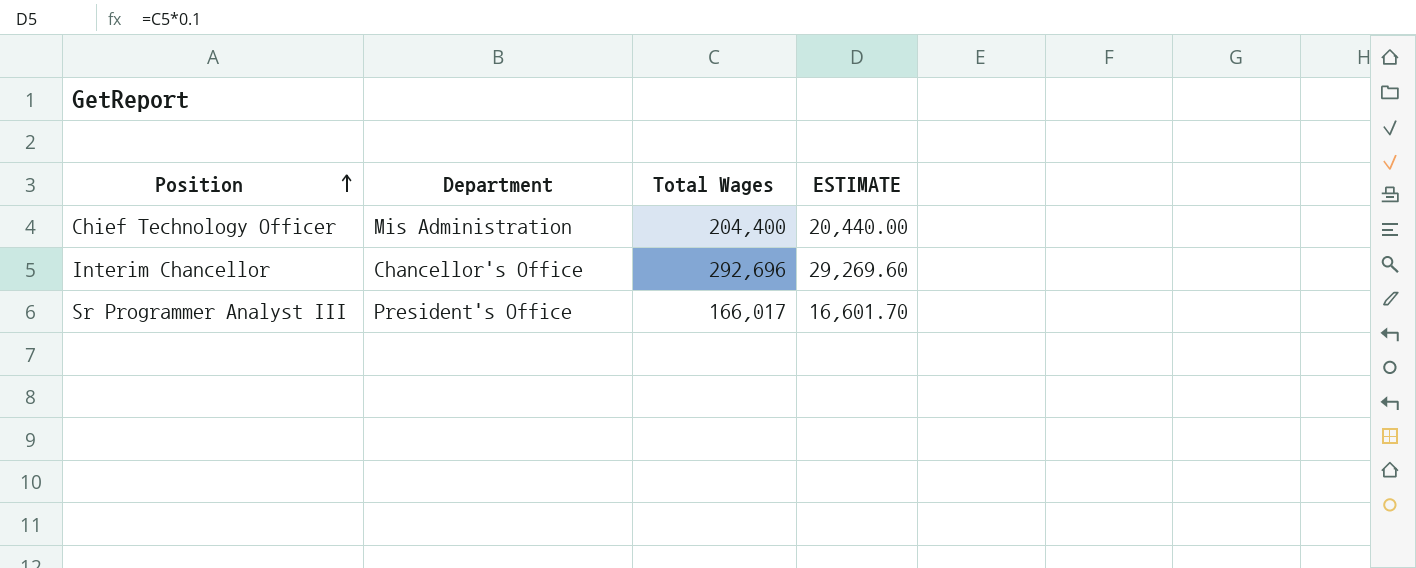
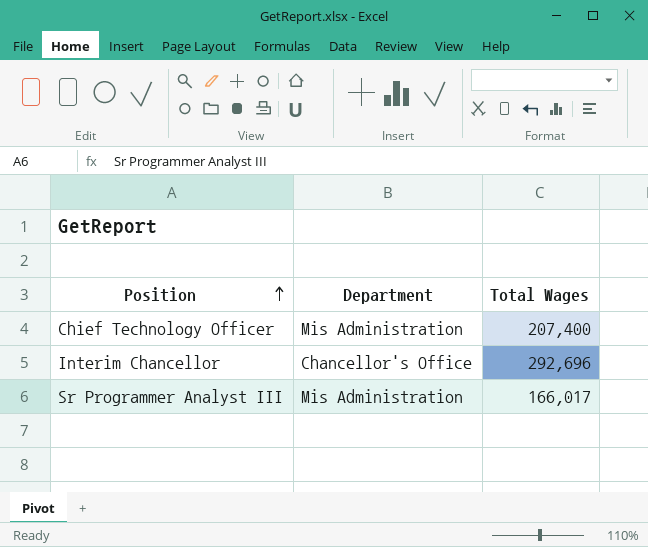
column ESTIMATE | formula: [Total Wages] * 0.1 -> none
Chief Technology Officer | Total Wages: 204,400 -> 207,400
Sr Programmer Analyst III | Department: President's Office -> Mis Administration

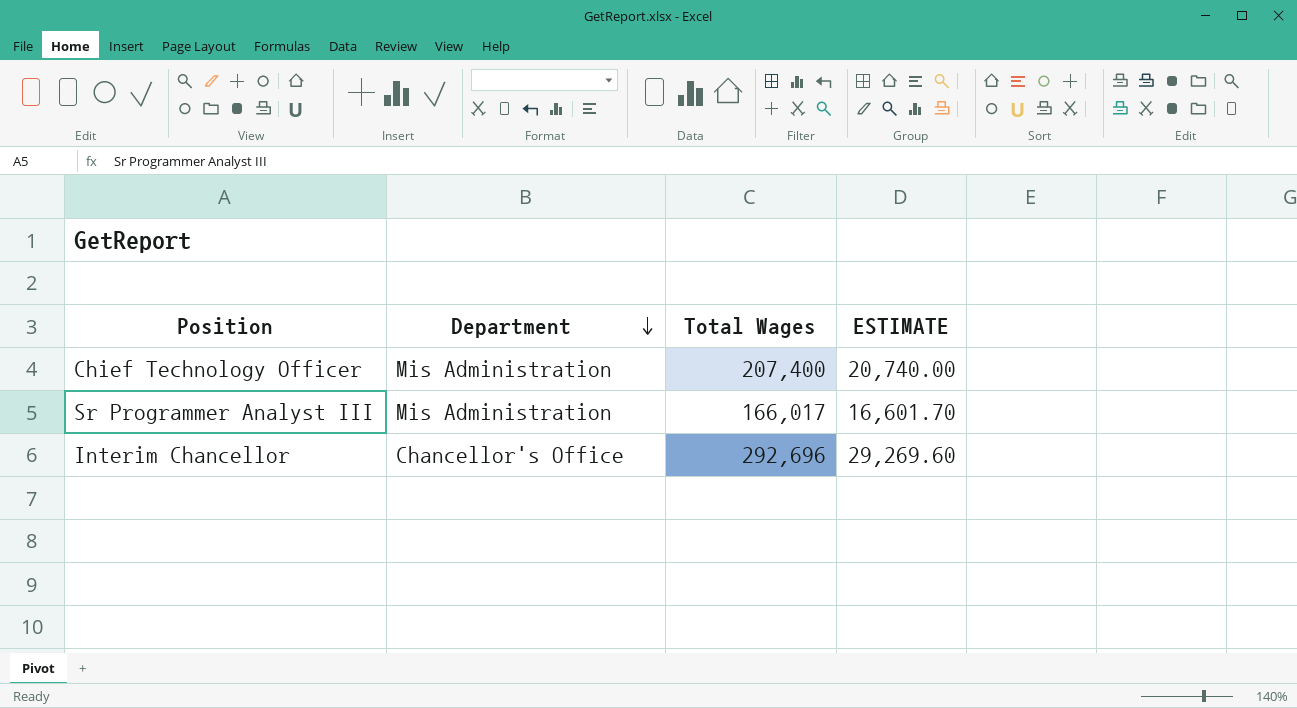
row order: Position ascending -> Department descending
column ESTIMATE | formula: none -> [Total Wages] * 0.1

